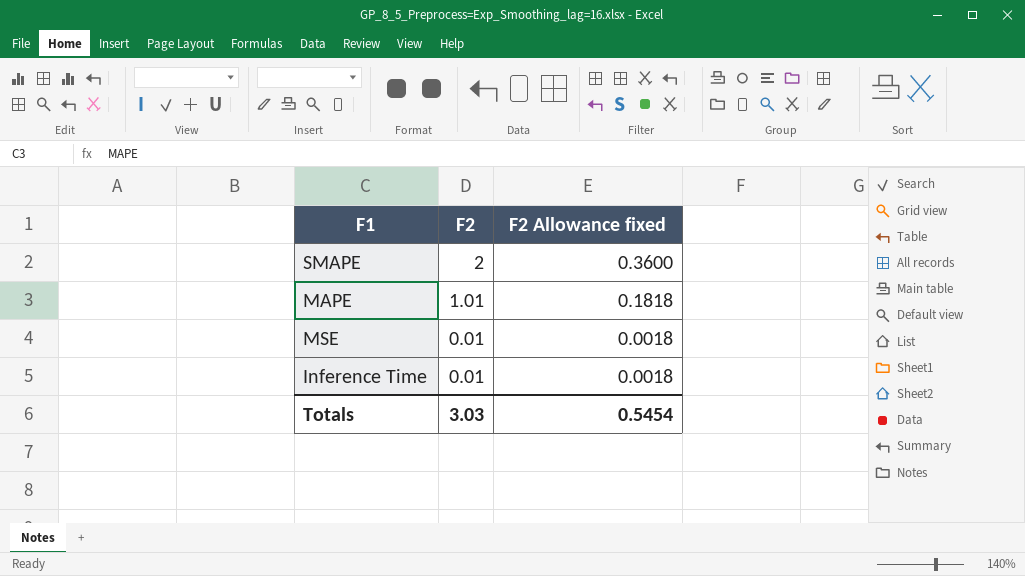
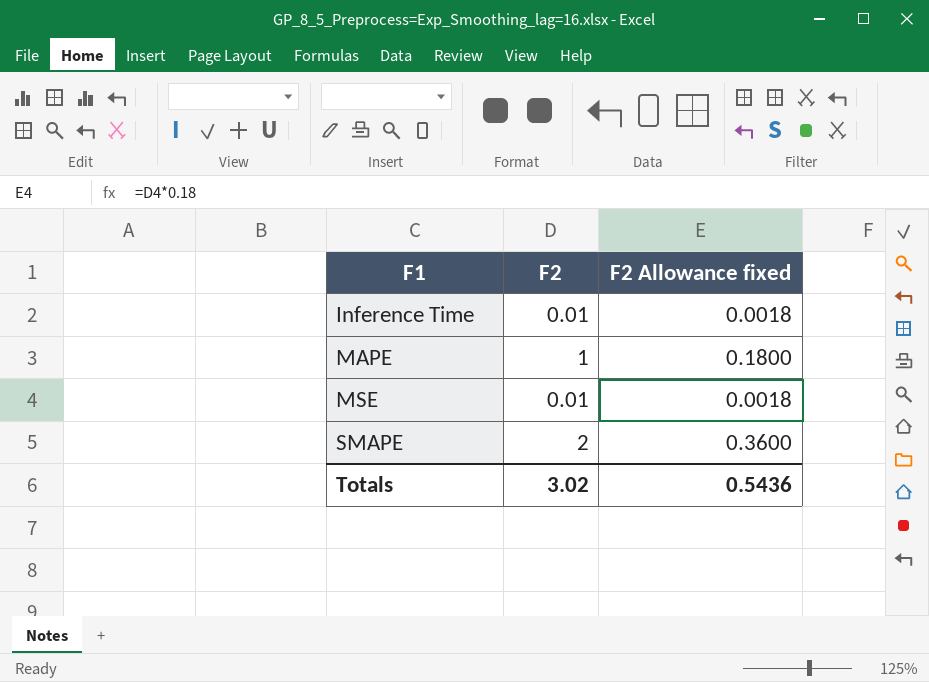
row order: F2 descending -> F1 ascending
MAPE | F2: 1.01 -> 1
MAPE | F2 Allowance fixed: 0.1818 -> 0.1800
Totals | F2: 3.03 -> 3.02
Totals | F2 Allowance fixed: 0.5454 -> 0.5436

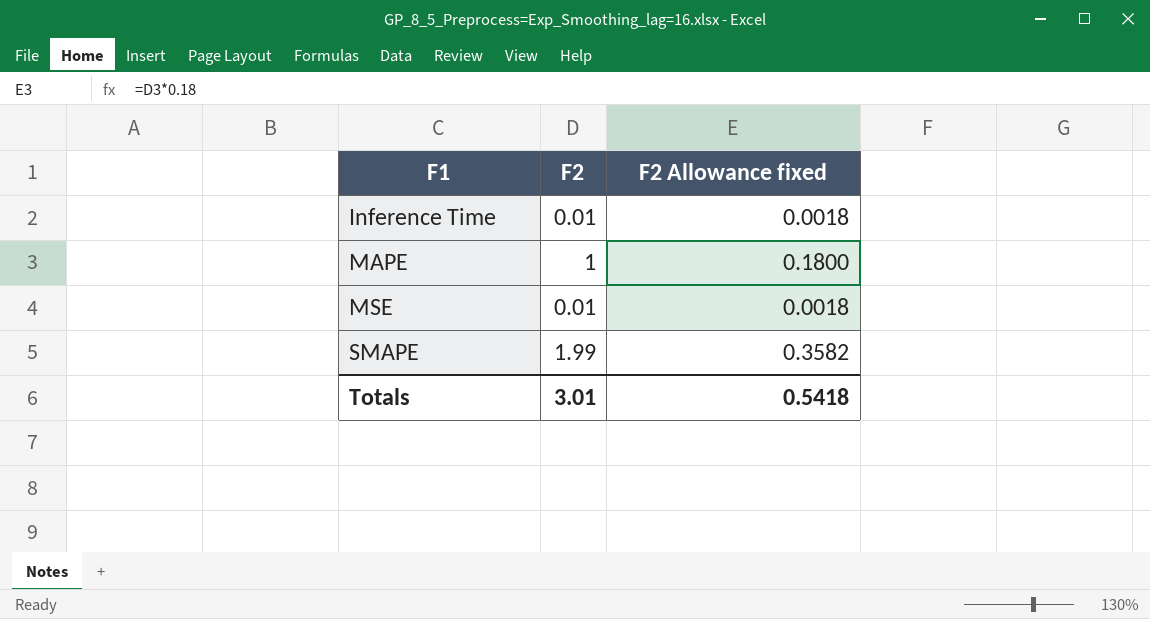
SMAPE | F2: 2 -> 1.99
SMAPE | F2 Allowance fixed: 0.3600 -> 0.3582
Totals | F2: 3.02 -> 3.01
Totals | F2 Allowance fixed: 0.5436 -> 0.5418

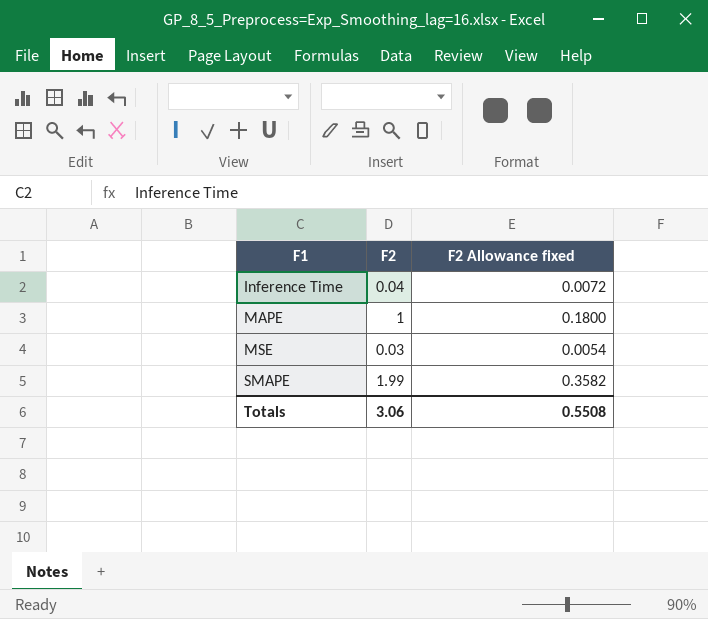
Inference Time | F2: 0.01 -> 0.04
Inference Time | F2 Allowance fixed: 0.0018 -> 0.0072
MSE | F2: 0.01 -> 0.03
MSE | F2 Allowance fixed: 0.0018 -> 0.0054
Totals | F2: 3.01 -> 3.06
Totals | F2 Allowance fixed: 0.5418 -> 0.5508

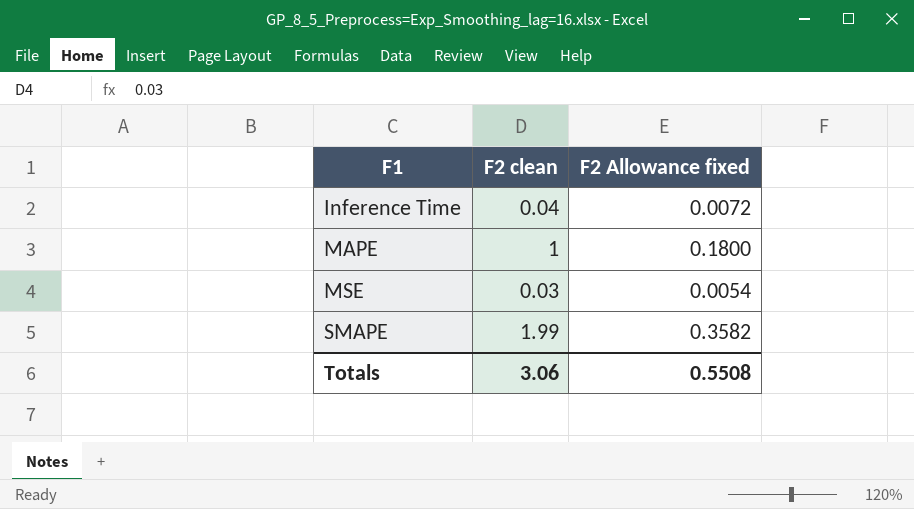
column name: F2 -> F2 clean

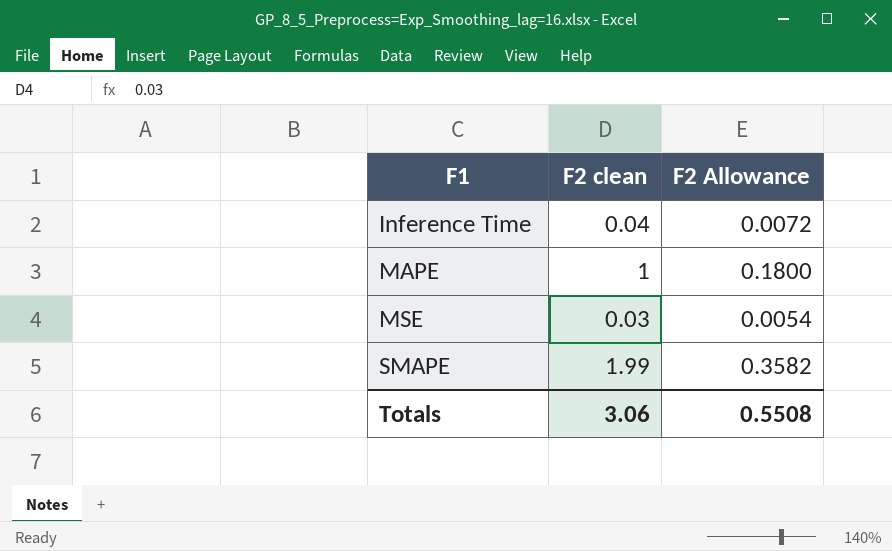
column name: F2 Allowance fixed -> F2 Allowance

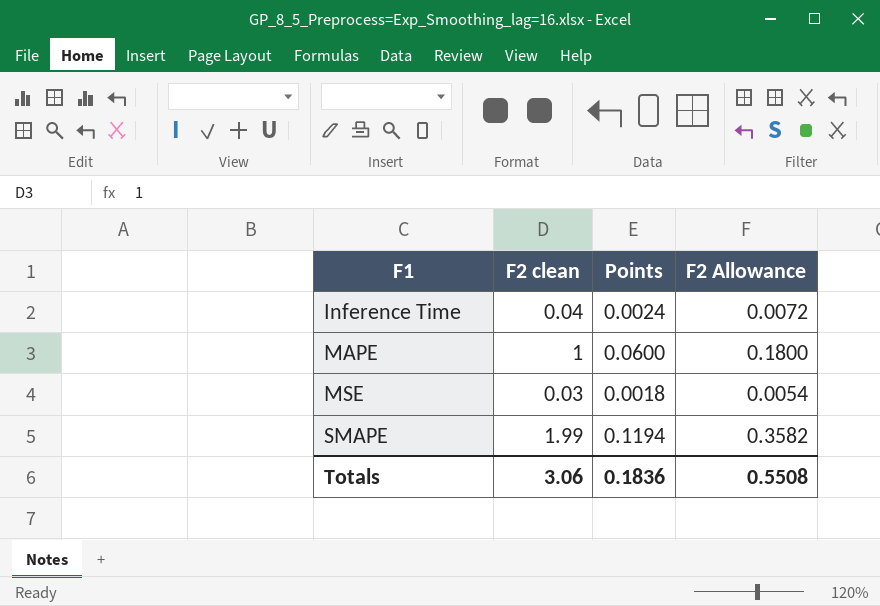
column Points | formula: none -> [F2 clean] * 0.06

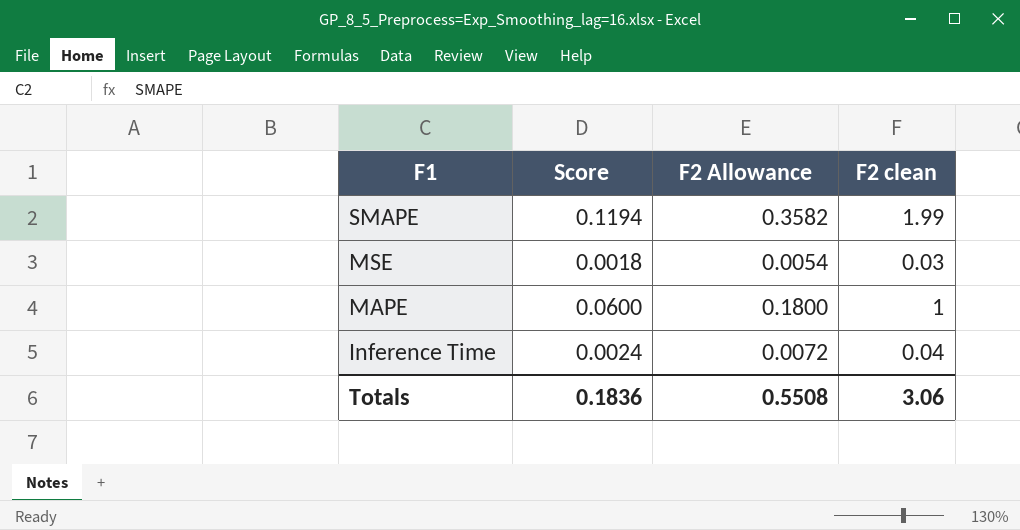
row order: F1 ascending -> F1 descending
column name: Points -> Score
column F2 clean | position: 2 -> 4

